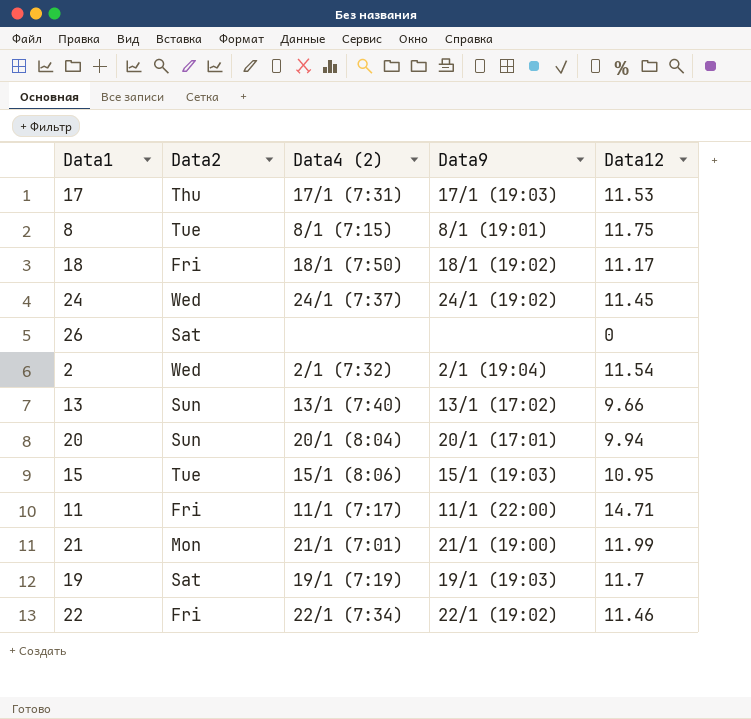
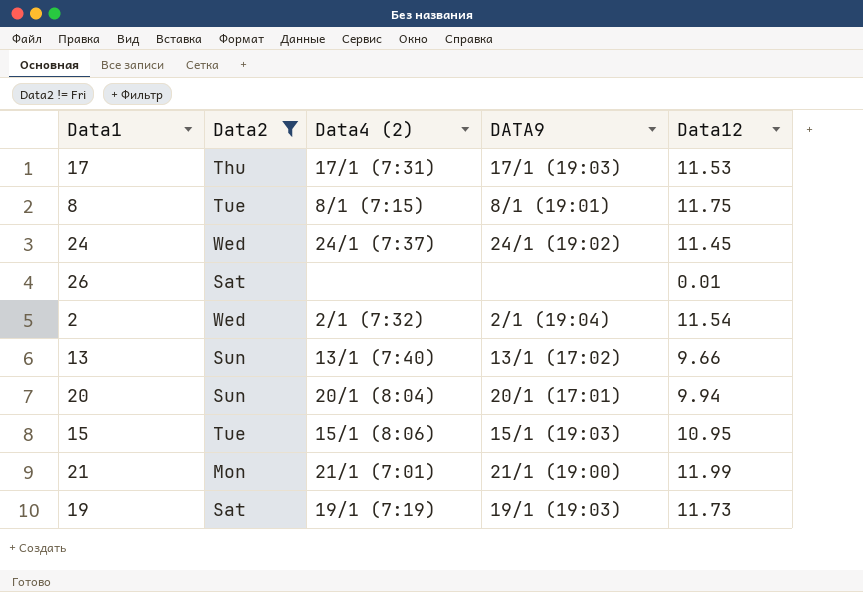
filter: none -> Data2 != Fri
column name: Data9 -> DATA9
26 | Data12: 0 -> 0.01
19 | Data12: 11.7 -> 11.73

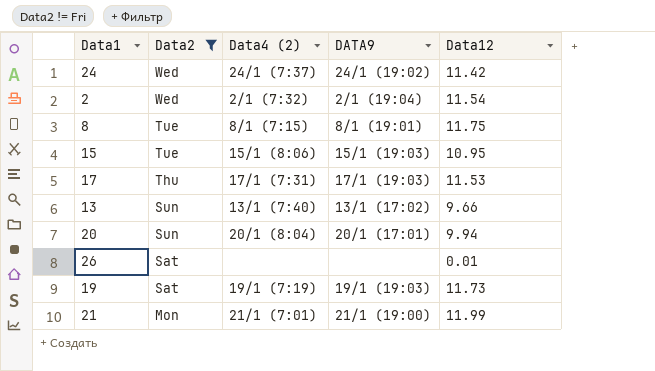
row order: none -> Data2 descending
24 | Data12: 11.45 -> 11.42

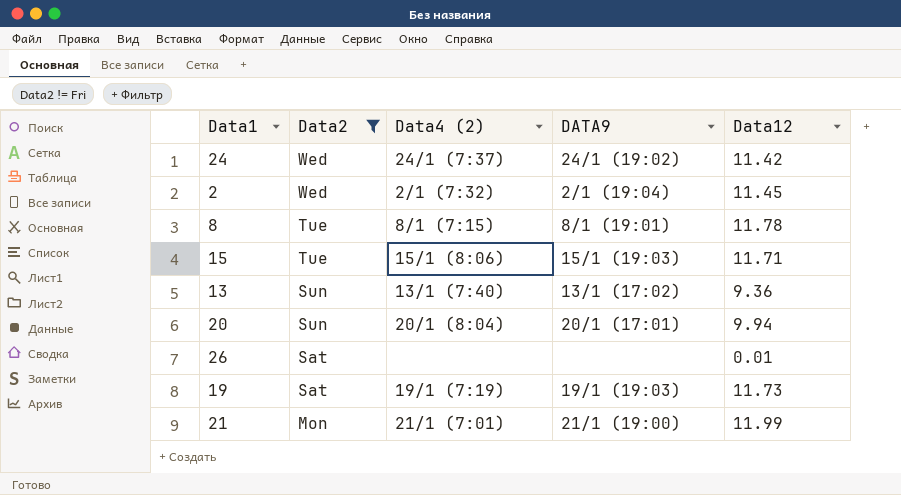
row 17: Thu | 17/1 (7:31) | 17/1 (19:03) | 11.53 -> none
2 | Data12: 11.54 -> 11.45
8 | Data12: 11.75 -> 11.78
15 | Data12: 10.95 -> 11.71
13 | Data12: 9.66 -> 9.36

